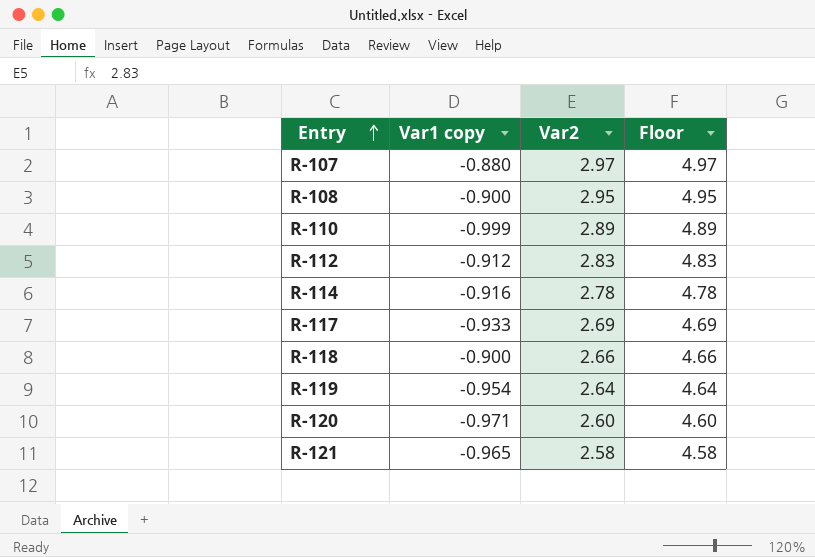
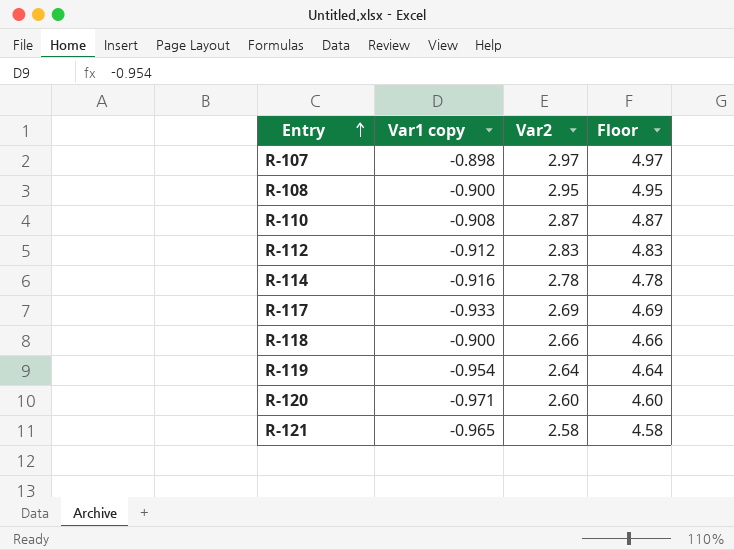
R-107 | Var1 copy: -0.880 -> -0.898
R-110 | Var1 copy: -0.999 -> -0.908
R-110 | Var2: 2.89 -> 2.87
R-110 | Floor: 4.89 -> 4.87

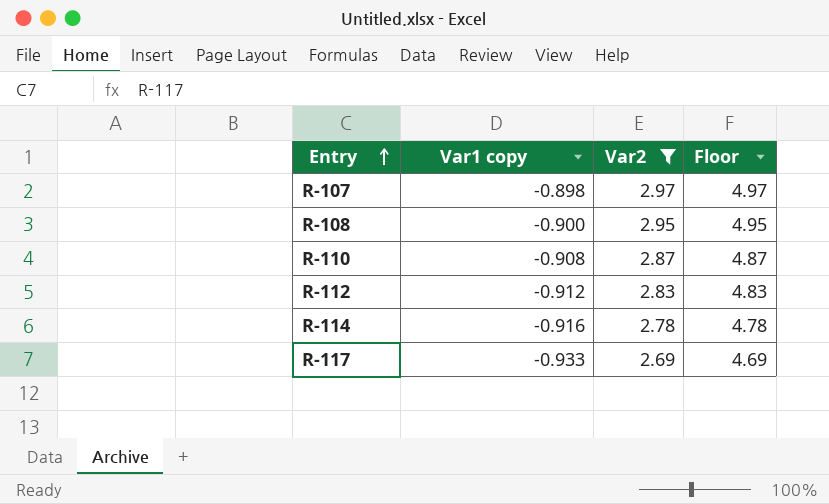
filter: none -> Var2 >= 2.69

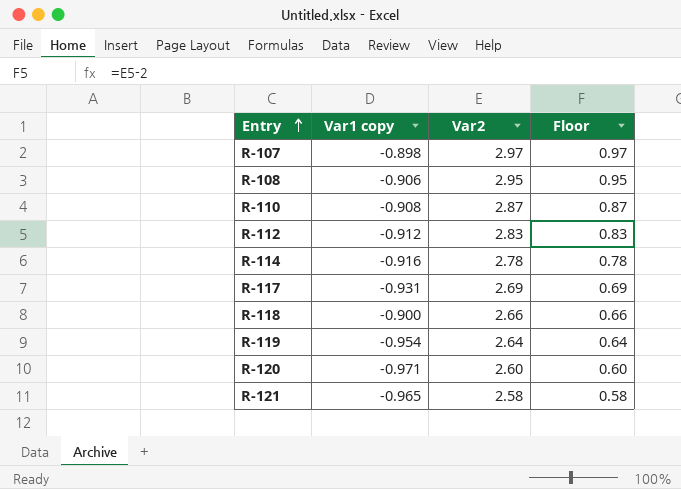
filter: Var2 >= 2.69 -> none
column Floor | formula: [Var2] + 2 -> [Var2] - 2
R-108 | Var1 copy: -0.900 -> -0.906
R-117 | Var1 copy: -0.933 -> -0.931

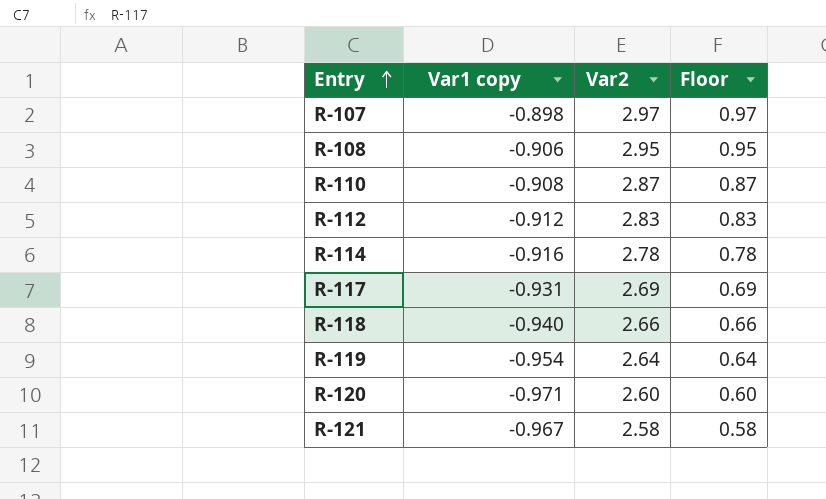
R-118 | Var1 copy: -0.900 -> -0.940
R-121 | Var1 copy: -0.965 -> -0.967

